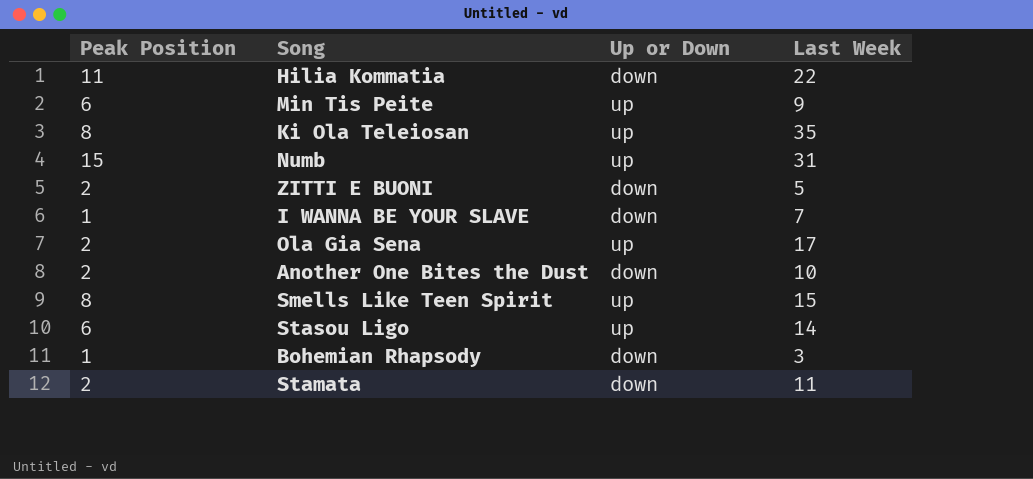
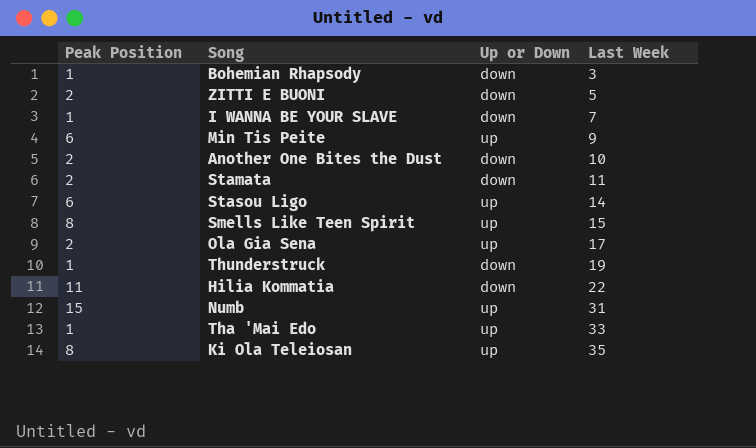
row order: none -> Last Week ascending
row Thunderstruck: none -> 1 | down | 19
row Tha 'Mai Edo: none -> 1 | up | 33

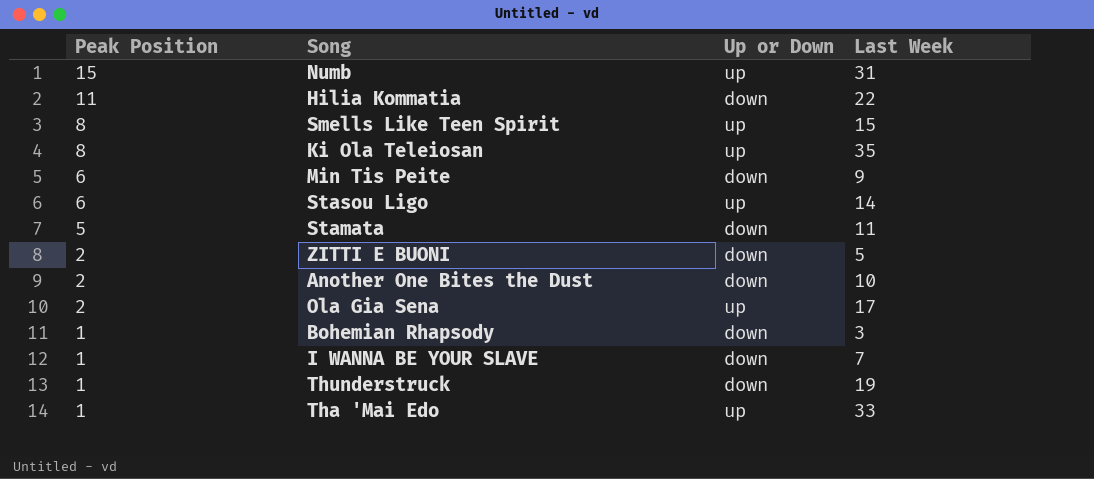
row order: Last Week ascending -> Peak Position descending
Min Tis Peite | Up or Down: up -> down
Stamata | Peak Position: 2 -> 5

